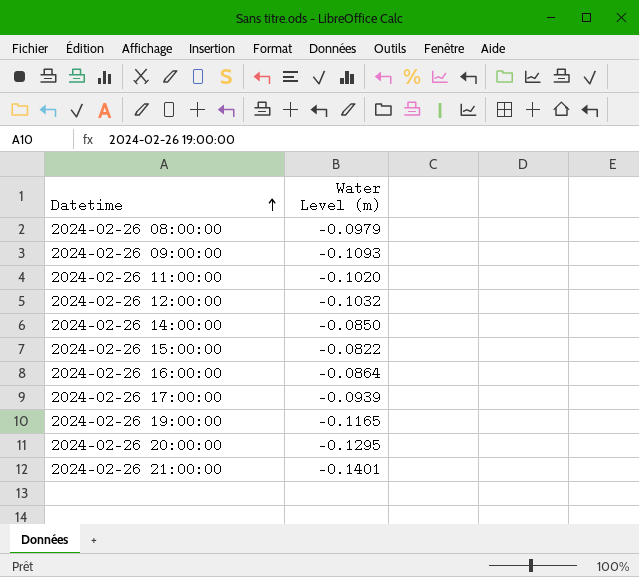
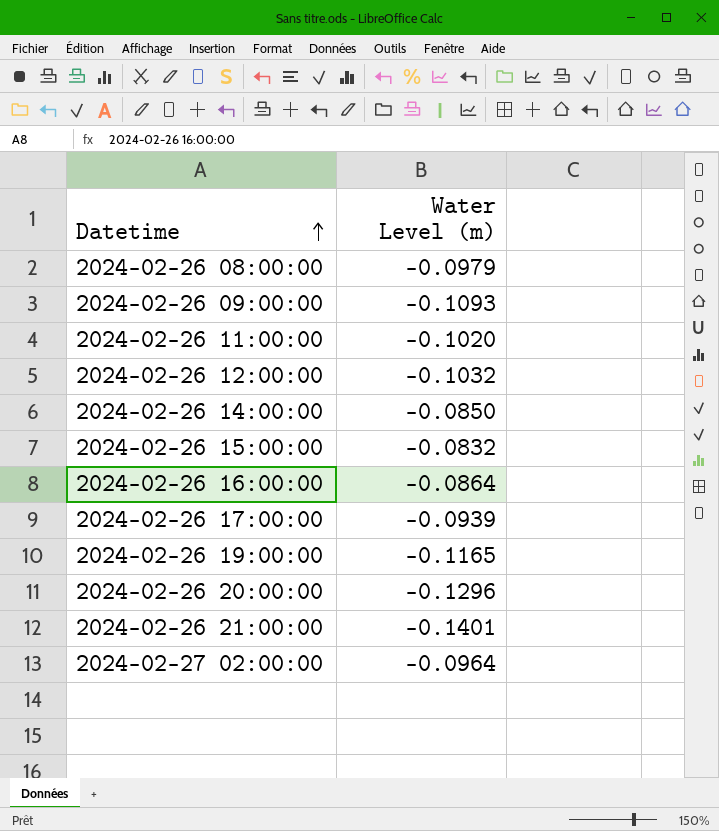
2024-02-26 15:00:00 | Water Level (m): -0.0822 -> -0.0832
2024-02-26 20:00:00 | Water Level (m): -0.1295 -> -0.1296
row 2024-02-27 02:00:00: none -> -0.0964

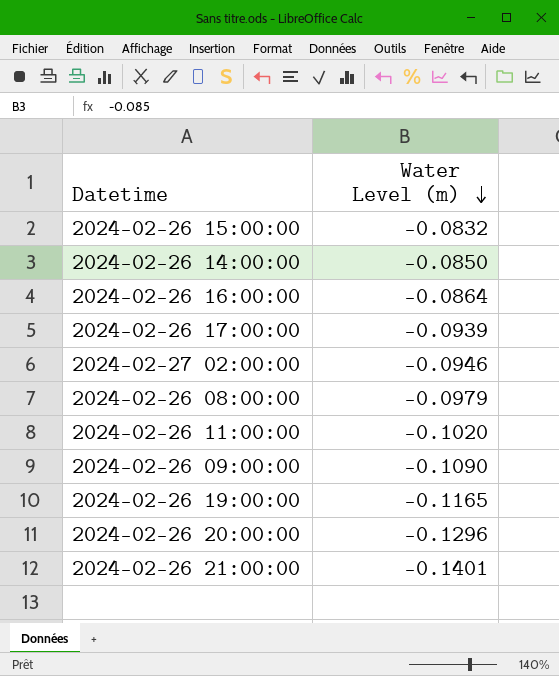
row order: Datetime ascending -> Water Level (m) descending
row 2024-02-26 12:00:00: -0.1032 -> none
2024-02-27 02:00:00 | Water Level (m): -0.0964 -> -0.0946
2024-02-26 09:00:00 | Water Level (m): -0.1093 -> -0.1090

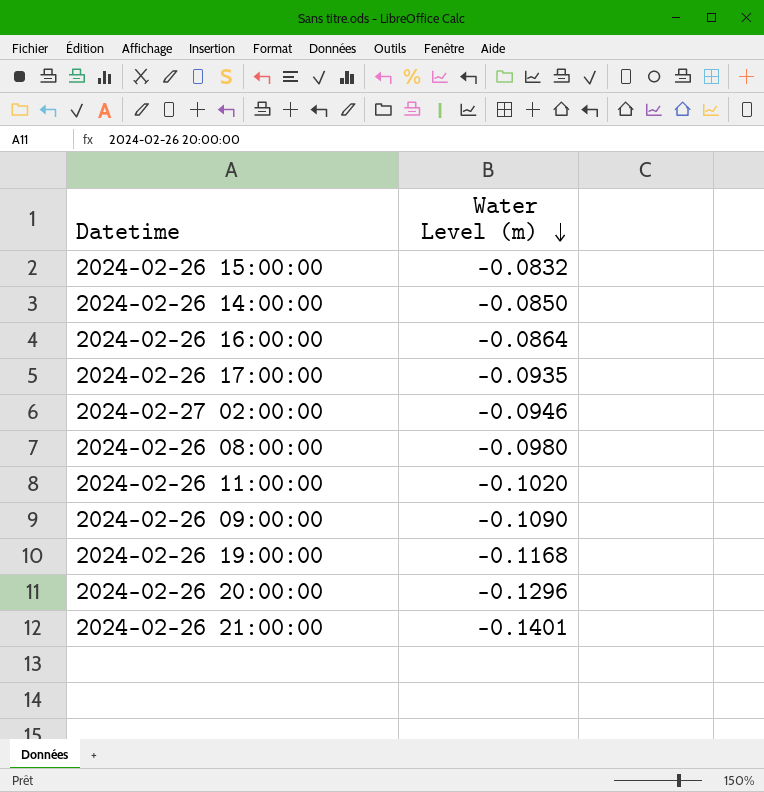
2024-02-26 17:00:00 | Water Level (m): -0.0939 -> -0.0935
2024-02-26 08:00:00 | Water Level (m): -0.0979 -> -0.0980
2024-02-26 19:00:00 | Water Level (m): -0.1165 -> -0.1168

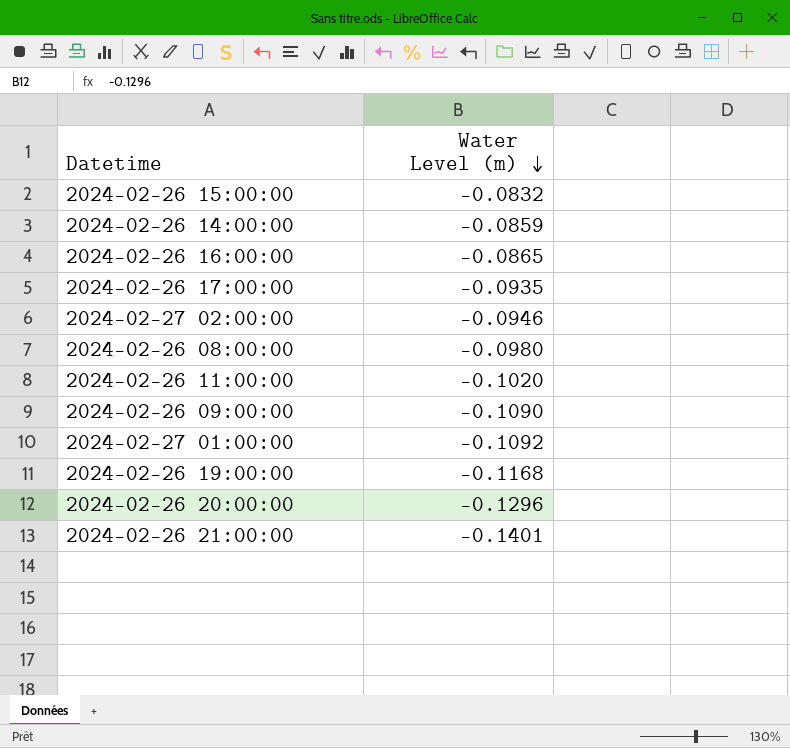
2024-02-26 14:00:00 | Water Level (m): -0.0850 -> -0.0859
2024-02-26 16:00:00 | Water Level (m): -0.0864 -> -0.0865
row 2024-02-27 01:00:00: none -> -0.1092

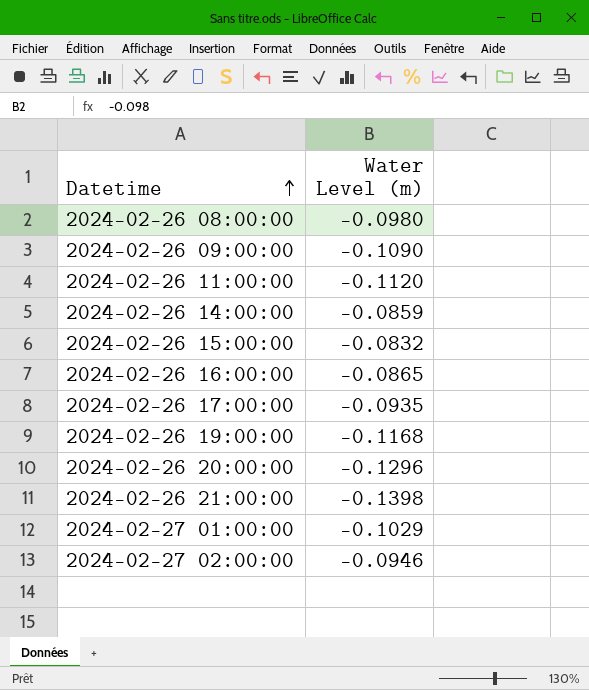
row order: Water Level (m) descending -> Datetime ascending
2024-02-26 11:00:00 | Water Level (m): -0.1020 -> -0.1120
2024-02-26 21:00:00 | Water Level (m): -0.1401 -> -0.1398
2024-02-27 01:00:00 | Water Level (m): -0.1092 -> -0.1029

